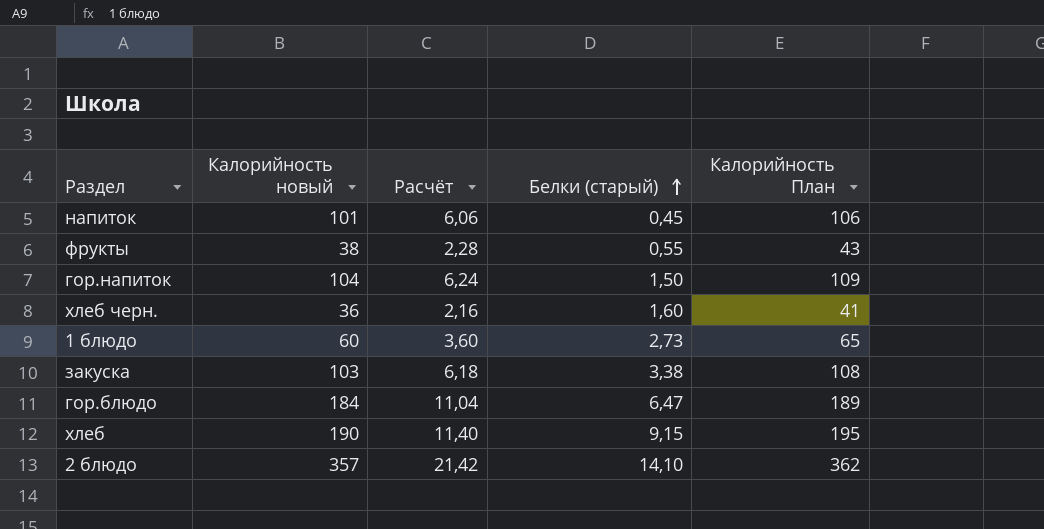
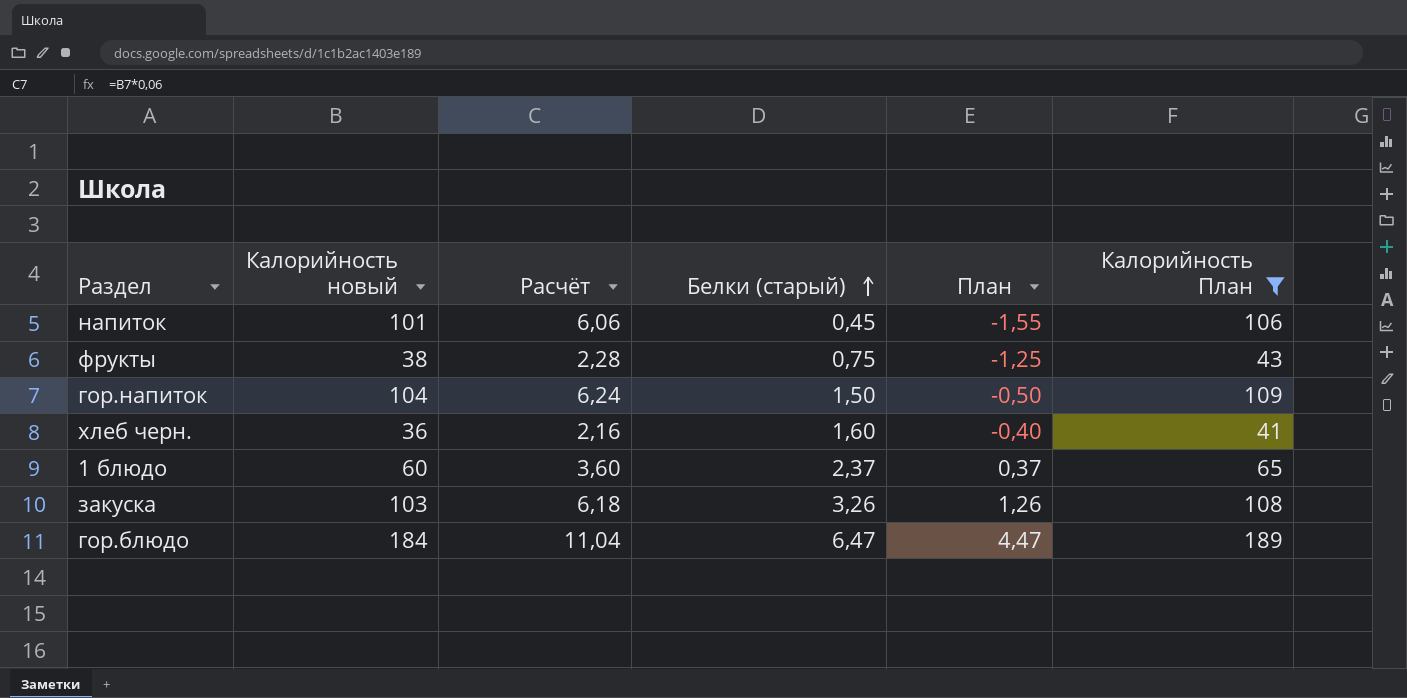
filter: none -> Калорийность План <= 189
column План | formula: none -> [Белки (старый)] - 2
фрукты | Белки (старый): 0,55 -> 0,75
1 блюдо | Белки (старый): 2,73 -> 2,37
закуска | Белки (старый): 3,38 -> 3,26

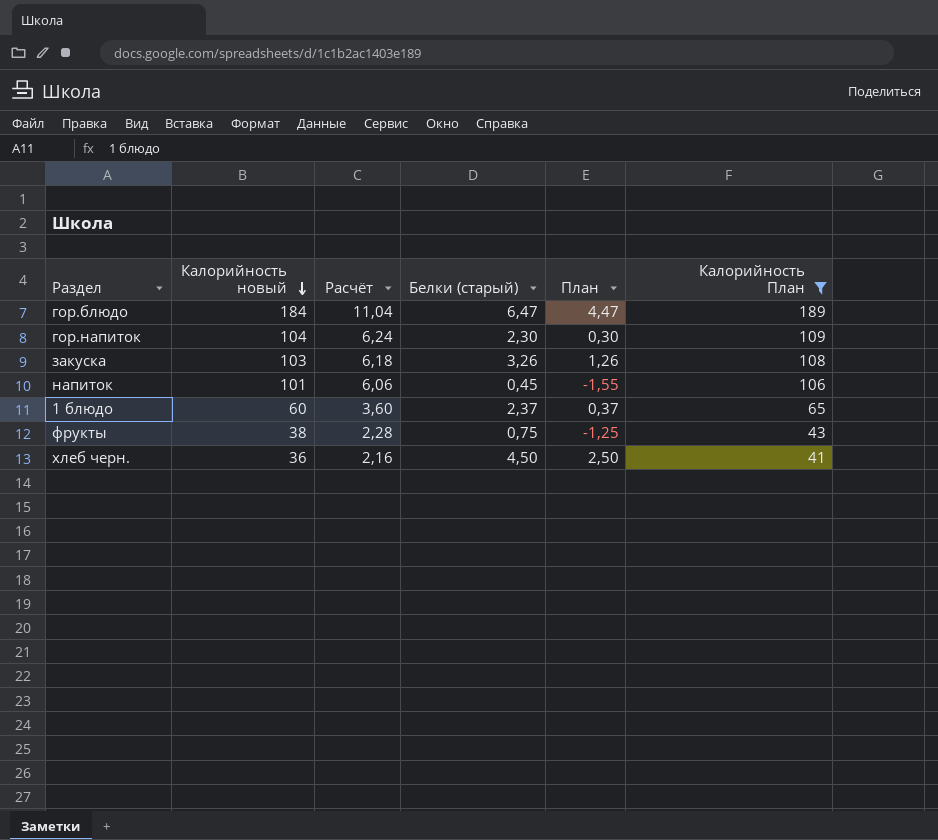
row order: Белки (старый) ascending -> Калорийность новый descending
гор.напиток | Белки (старый): 1,50 -> 2,30
гор.напиток | План: -0,50 -> 0,30
хлеб черн. | Белки (старый): 1,60 -> 4,50
хлеб черн. | План: -0,40 -> 2,50

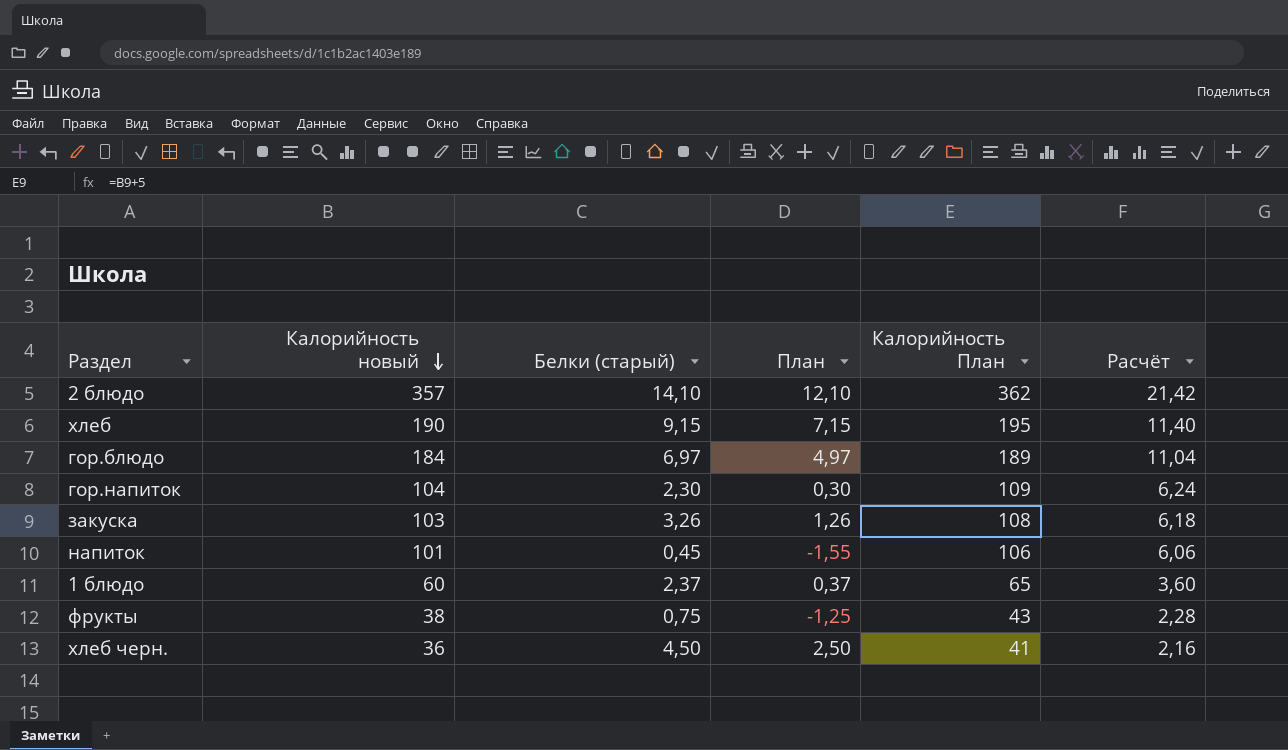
filter: Калорийность План <= 189 -> none
column Расчёт | position: 3 -> 6
гор.блюдо | Белки (старый): 6,47 -> 6,97
гор.блюдо | План: 4,47 -> 4,97

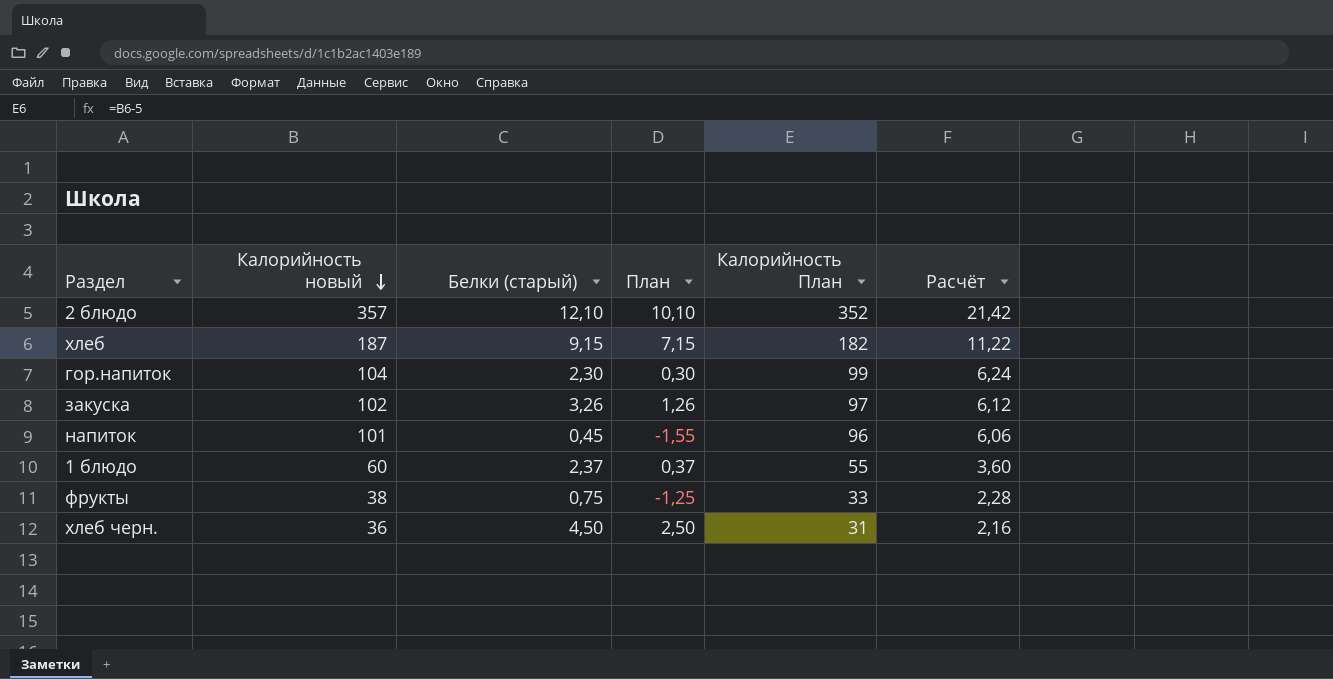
column Калорийность План | formula: [Калорийность новый] + 5 -> [Калорийность новый] - 5
row гор.блюдо: 184 | 6,97 | 4,97 | 189 | 11,04 -> none
2 блюдо | Белки (старый): 14,10 -> 12,10
2 блюдо | План: 12,10 -> 10,10
хлеб | Калорийность новый: 190 -> 187
хлеб | Расчёт: 11,40 -> 11,22
закуска | Калорийность новый: 103 -> 102
закуска | Расчёт: 6,18 -> 6,12

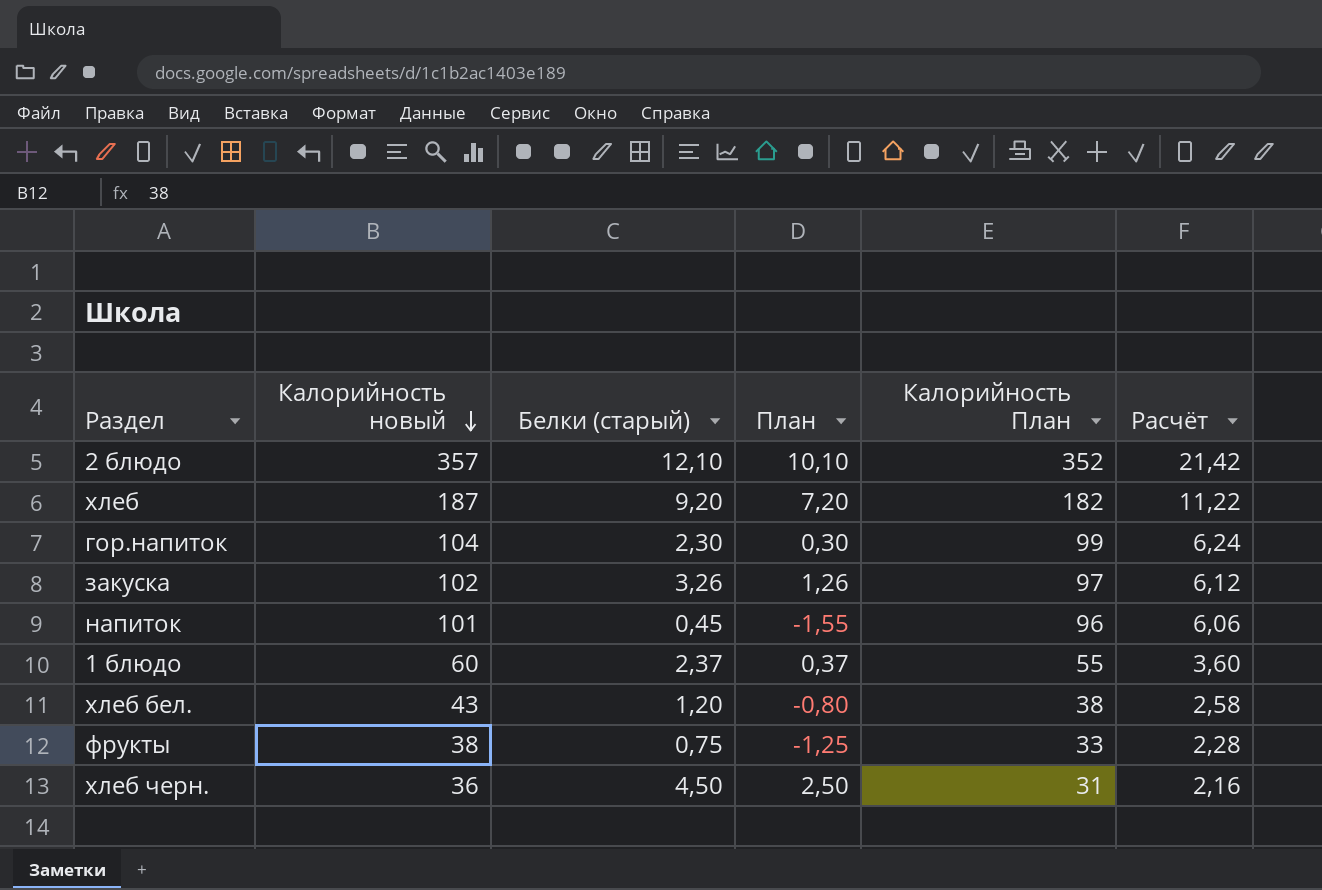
хлеб | Белки (старый): 9,15 -> 9,20
хлеб | План: 7,15 -> 7,20
row хлеб бел.: none -> 43 | 1,20 | -0,80 | 38 | 2,58

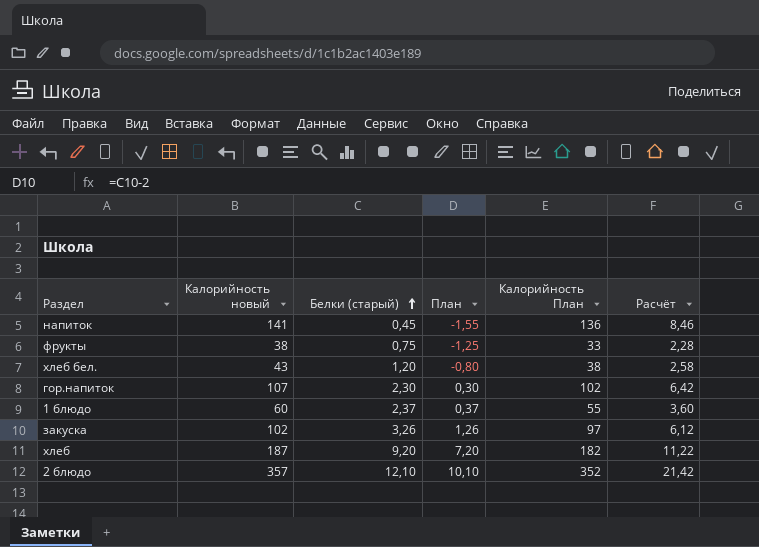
row order: Калорийность новый descending -> Белки (старый) ascending
row хлеб черн.: 36 | 4,50 | 2,50 | 31 | 2,16 -> none
напиток | Калорийность новый: 101 -> 141
напиток | Калорийность План: 96 -> 136
напиток | Расчёт: 6,06 -> 8,46
гор.напиток | Калорийность новый: 104 -> 107
гор.напиток | Калорийность План: 99 -> 102
гор.напиток | Расчёт: 6,24 -> 6,42

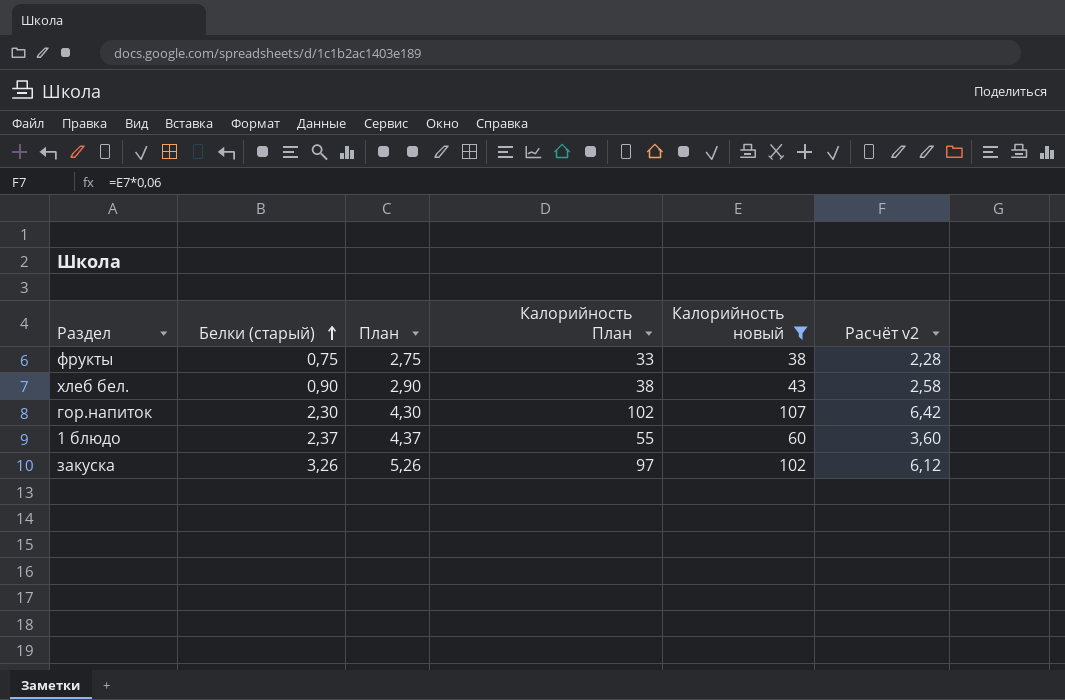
filter: none -> Калорийность новый <= 107
column План | formula: [Белки (старый)] - 2 -> [Белки (старый)] + 2
column Калорийность новый | position: 2 -> 5
column name: Расчёт -> Расчёт v2
хлеб бел. | Белки (старый): 1,20 -> 0,90

